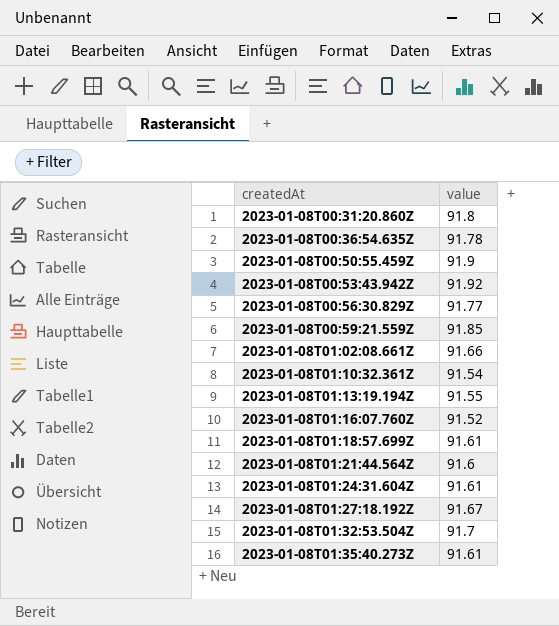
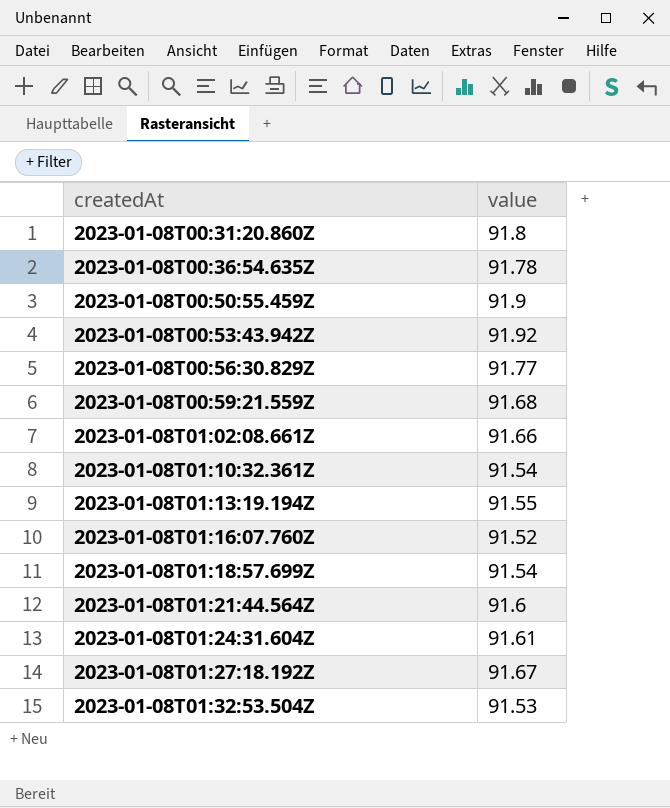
row 2023-01-08T01:35:40.273Z: 91.61 -> none
2023-01-08T00:59:21.559Z | value: 91.85 -> 91.68
2023-01-08T01:18:57.699Z | value: 91.61 -> 91.54
2023-01-08T01:32:53.504Z | value: 91.7 -> 91.53

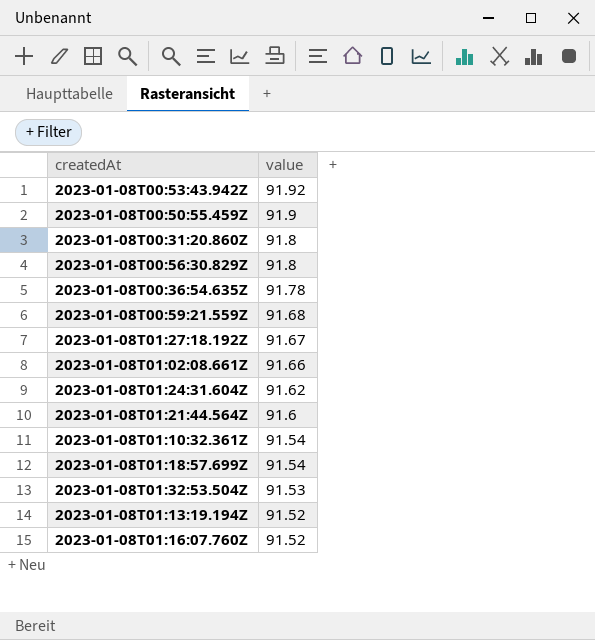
row order: createdAt ascending -> value descending
2023-01-08T00:56:30.829Z | value: 91.77 -> 91.8
2023-01-08T01:24:31.604Z | value: 91.61 -> 91.62
2023-01-08T01:13:19.194Z | value: 91.55 -> 91.52

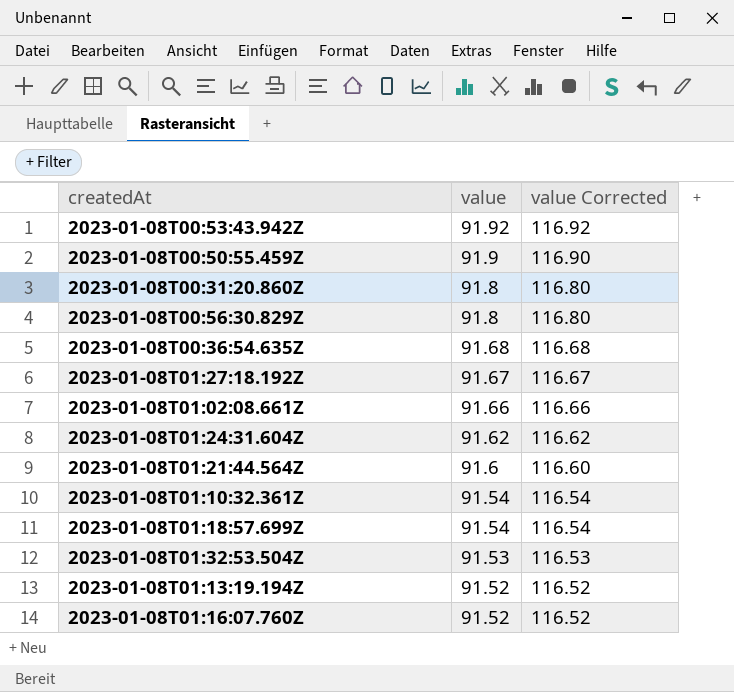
column value Corrected | formula: none -> [value] + 25
row 2023-01-08T00:59:21.559Z: 91.68 -> none
2023-01-08T00:36:54.635Z | value: 91.78 -> 91.68

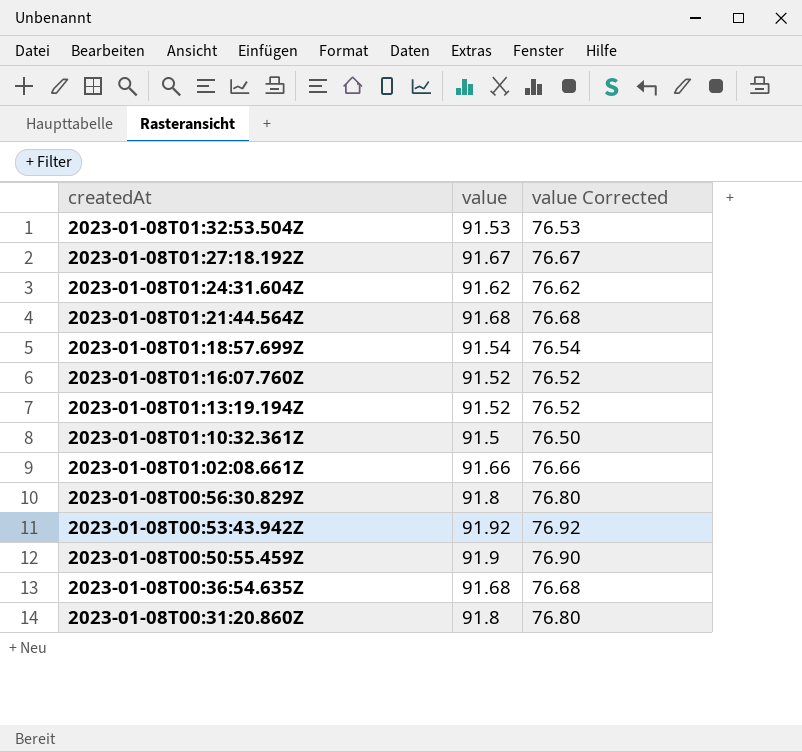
row order: value descending -> createdAt descending
column value Corrected | formula: [value] + 25 -> [value] - 15
2023-01-08T01:21:44.564Z | value: 91.6 -> 91.68
2023-01-08T01:10:32.361Z | value: 91.54 -> 91.5

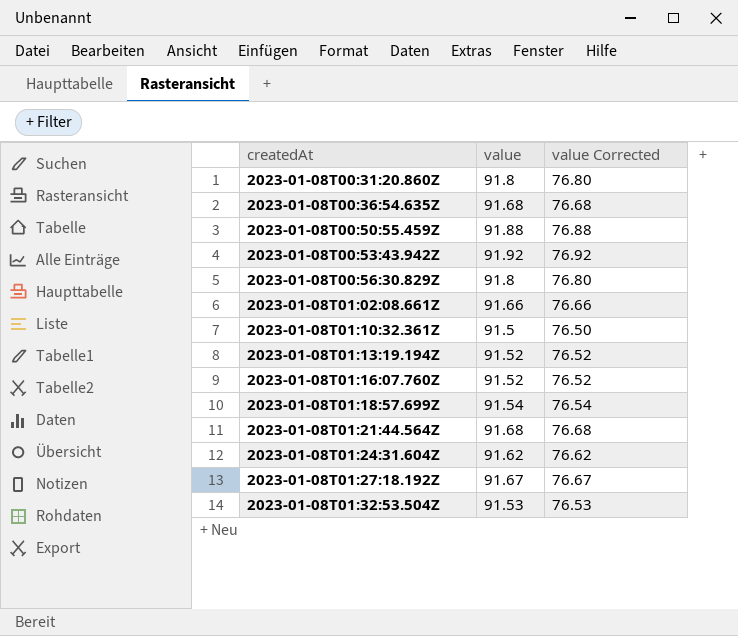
row order: createdAt descending -> createdAt ascending
2023-01-08T00:50:55.459Z | value: 91.9 -> 91.88
2023-01-08T00:50:55.459Z | value Corrected: 76.90 -> 76.88

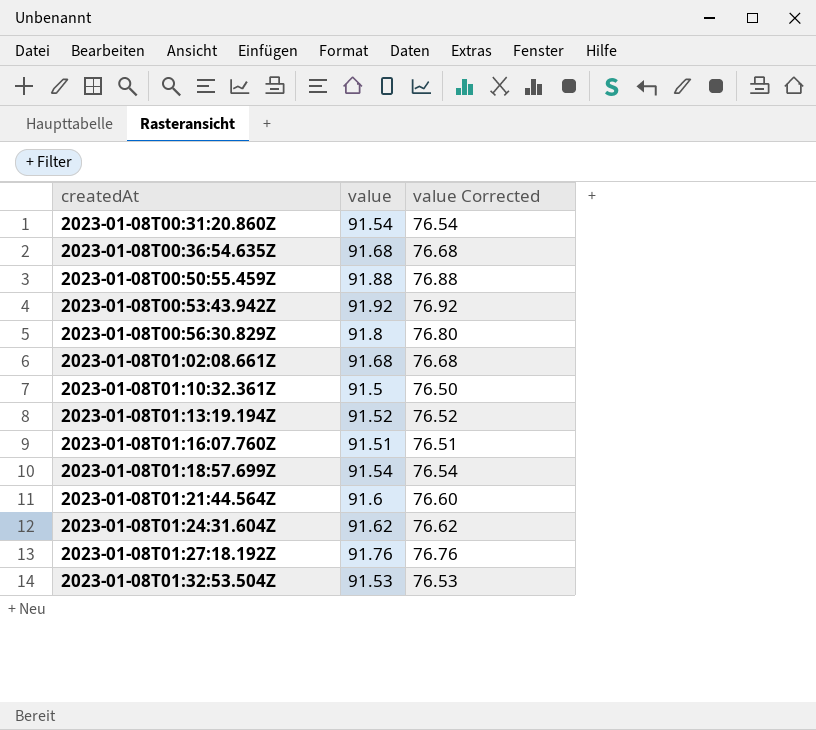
2023-01-08T00:31:20.860Z | value: 91.8 -> 91.54
2023-01-08T00:31:20.860Z | value Corrected: 76.80 -> 76.54
2023-01-08T01:02:08.661Z | value: 91.66 -> 91.68
2023-01-08T01:02:08.661Z | value Corrected: 76.66 -> 76.68
2023-01-08T01:16:07.760Z | value: 91.52 -> 91.51
2023-01-08T01:16:07.760Z | value Corrected: 76.52 -> 76.51
2023-01-08T01:21:44.564Z | value: 91.68 -> 91.6
2023-01-08T01:21:44.564Z | value Corrected: 76.68 -> 76.60
2023-01-08T01:27:18.192Z | value: 91.67 -> 91.76
2023-01-08T01:27:18.192Z | value Corrected: 76.67 -> 76.76

